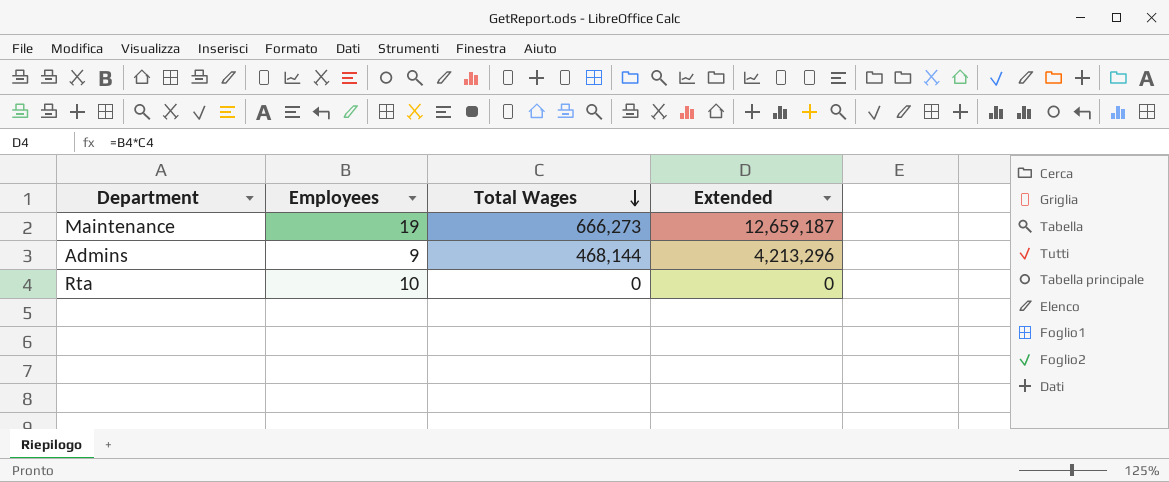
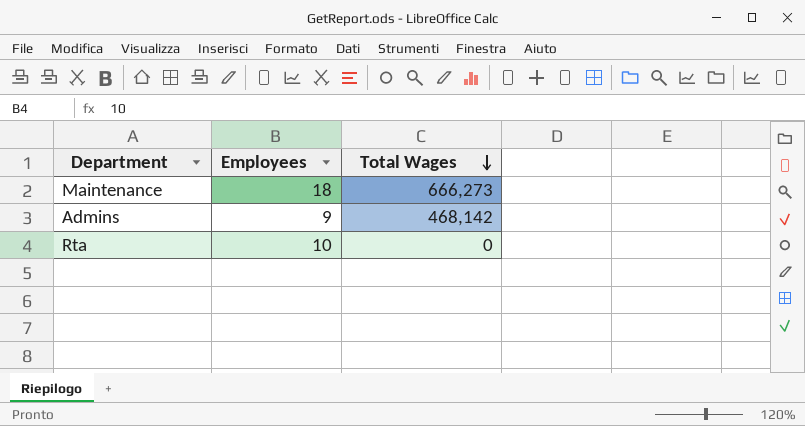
column Extended | formula: [Employees] * [Total Wages] -> none
Maintenance | Employees: 19 -> 18
Admins | Total Wages: 468,144 -> 468,142

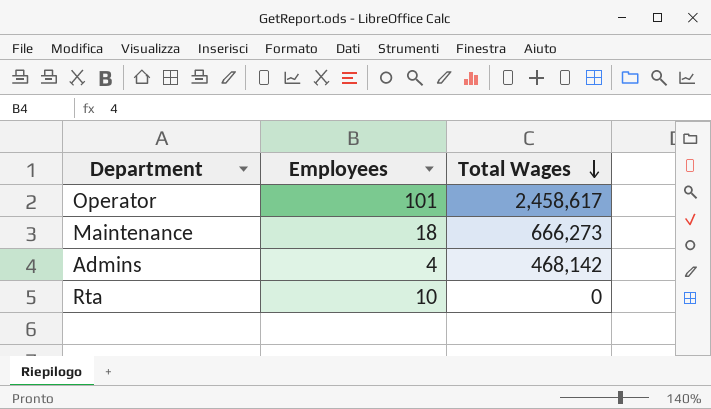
row Operator: none -> 101 | 2,458,617
Admins | Employees: 9 -> 4

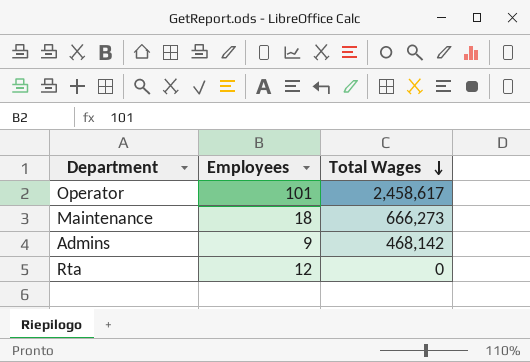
Admins | Employees: 4 -> 9
Rta | Employees: 10 -> 12

